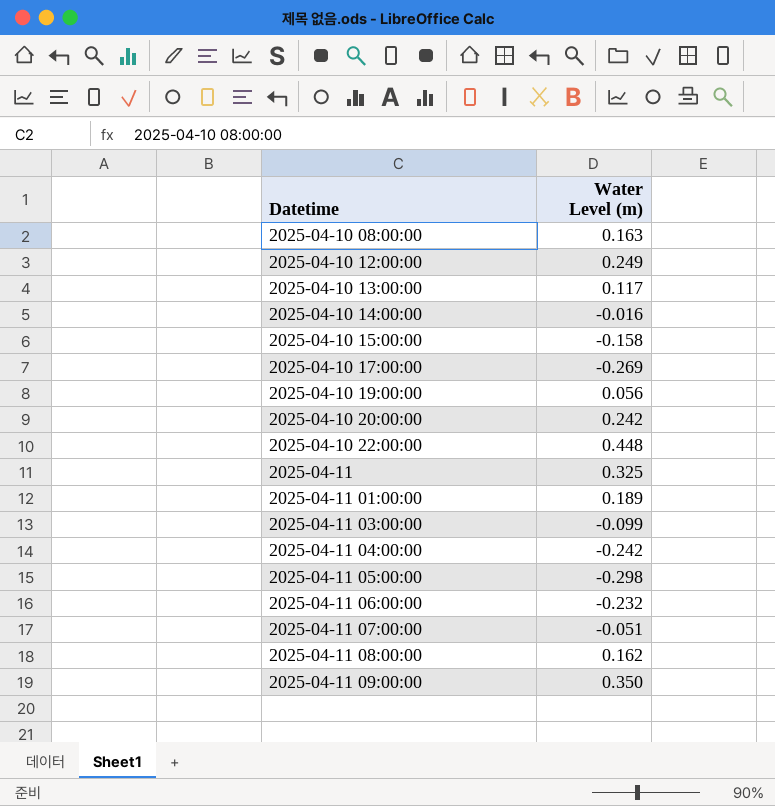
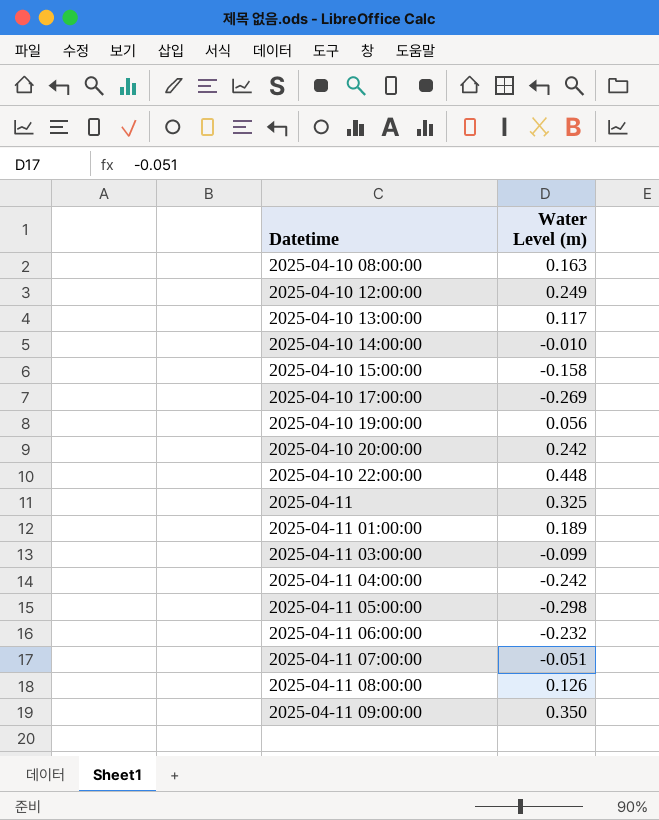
2025-04-10 14:00:00 | Water Level (m): -0.016 -> -0.010
2025-04-11 08:00:00 | Water Level (m): 0.162 -> 0.126

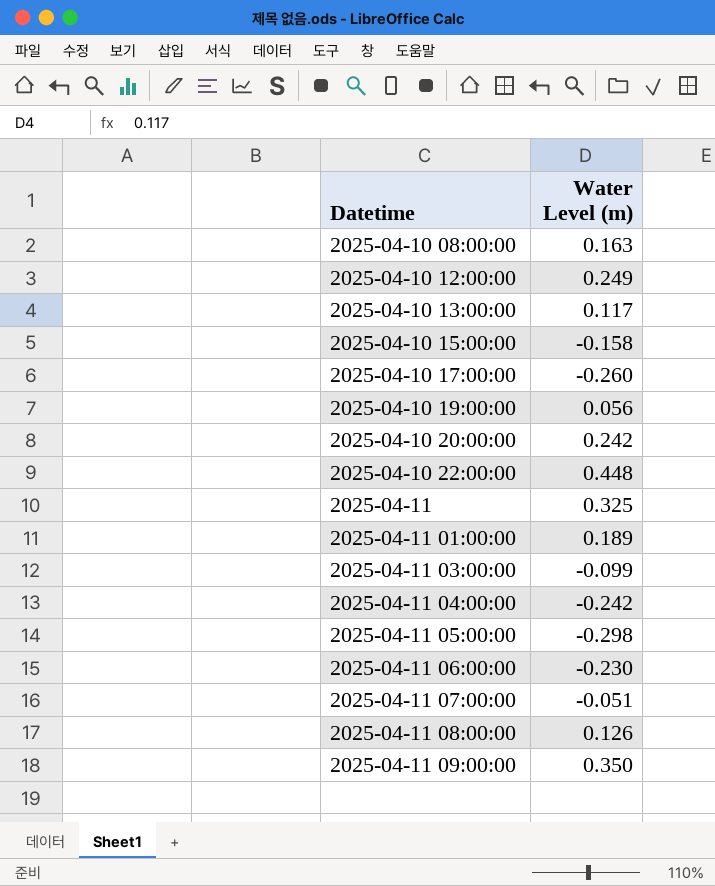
row 2025-04-10 14:00:00: -0.010 -> none
2025-04-10 17:00:00 | Water Level (m): -0.269 -> -0.260
2025-04-11 06:00:00 | Water Level (m): -0.232 -> -0.230

